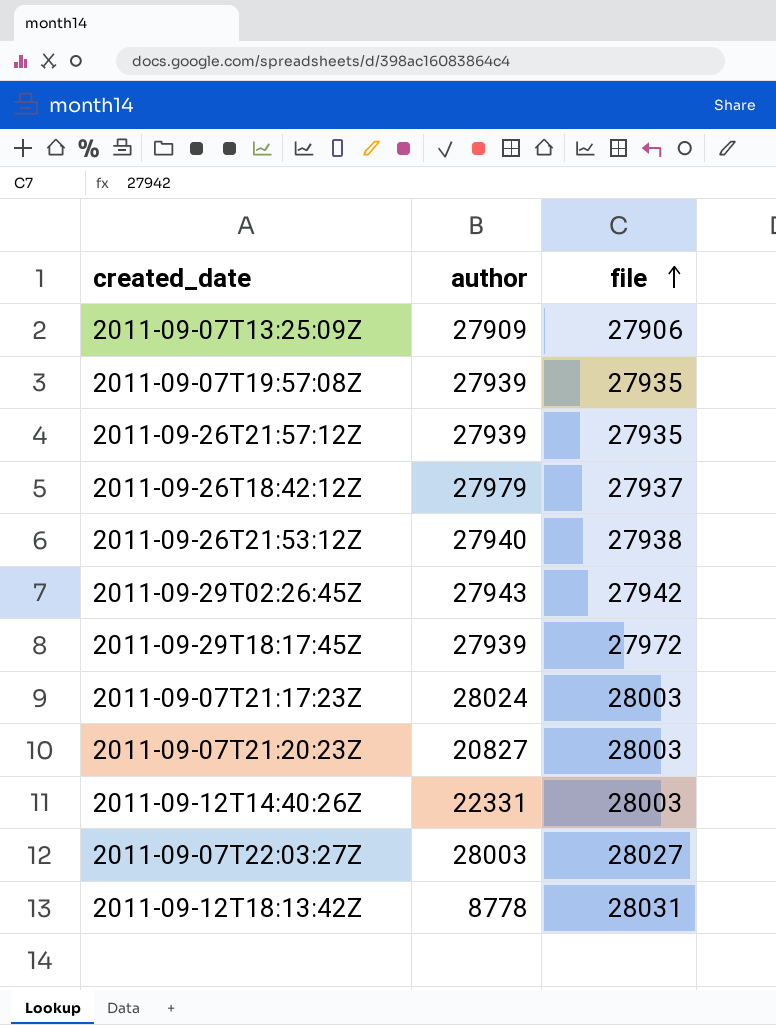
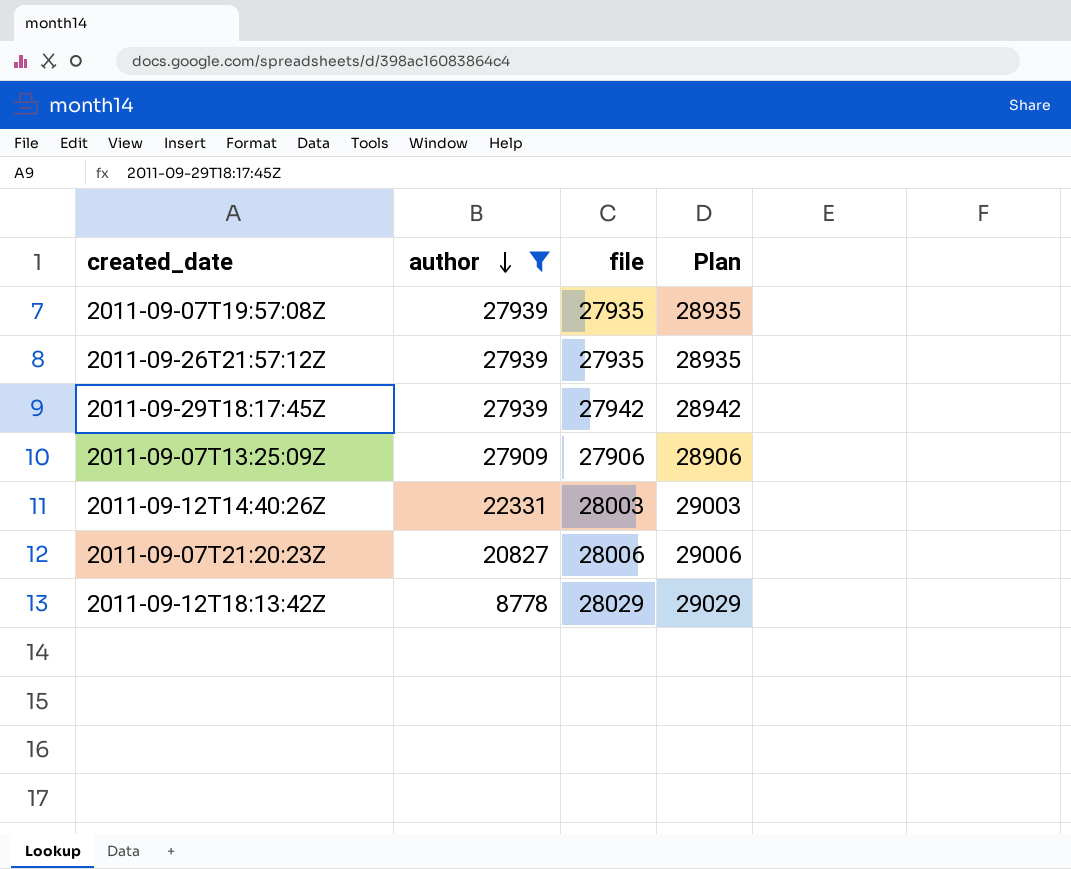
filter: none -> author <= 27939
row order: file ascending -> author descending
column Plan | formula: none -> [file] + 1000
2011-09-29T18:17:45Z | file: 27972 -> 27942
2011-09-07T21:20:23Z | file: 28003 -> 28006
2011-09-12T18:13:42Z | file: 28031 -> 28029

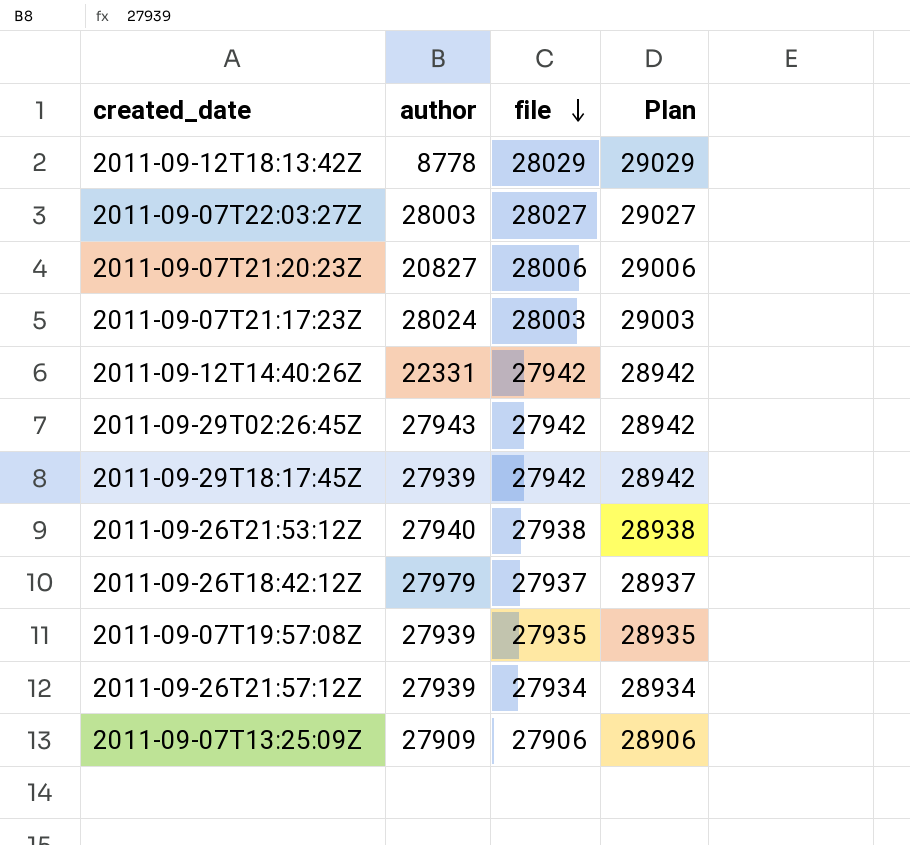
filter: author <= 27939 -> none
row order: author descending -> file descending
2011-09-12T14:40:26Z | file: 28003 -> 27942
2011-09-12T14:40:26Z | Plan: 29003 -> 28942
2011-09-26T21:57:12Z | file: 27935 -> 27934
2011-09-26T21:57:12Z | Plan: 28935 -> 28934

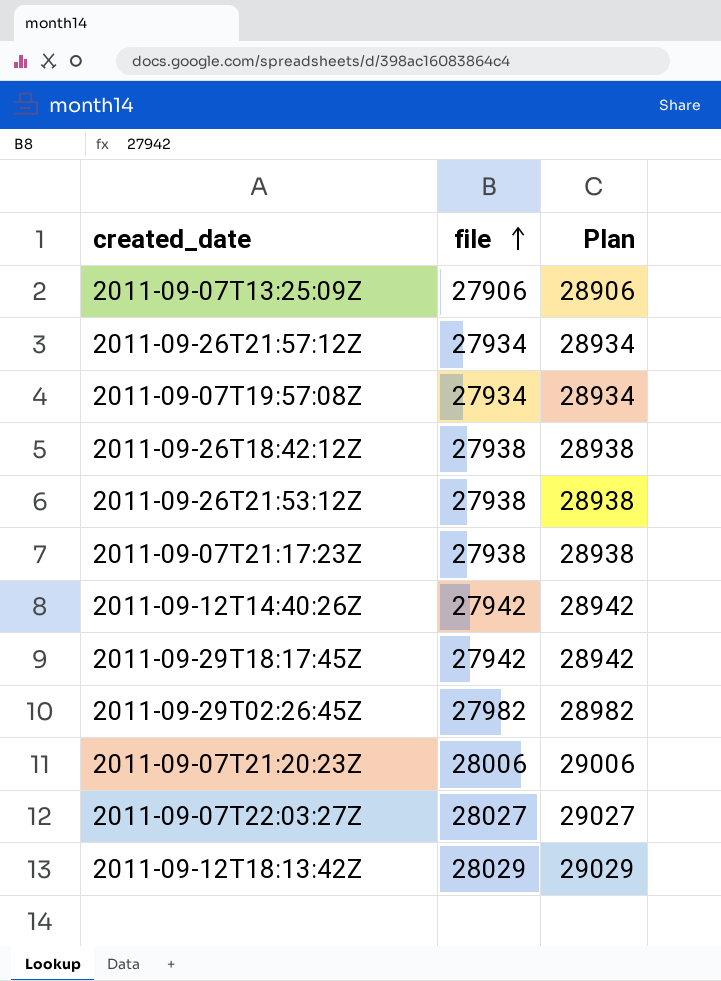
row order: file descending -> file ascending
column author | position: 2 -> none
2011-09-07T19:57:08Z | file: 27935 -> 27934
2011-09-07T19:57:08Z | Plan: 28935 -> 28934
2011-09-26T18:42:12Z | file: 27937 -> 27938
2011-09-26T18:42:12Z | Plan: 28937 -> 28938
2011-09-07T21:17:23Z | file: 28003 -> 27938
2011-09-07T21:17:23Z | Plan: 29003 -> 28938
2011-09-29T02:26:45Z | file: 27942 -> 27982
2011-09-29T02:26:45Z | Plan: 28942 -> 28982

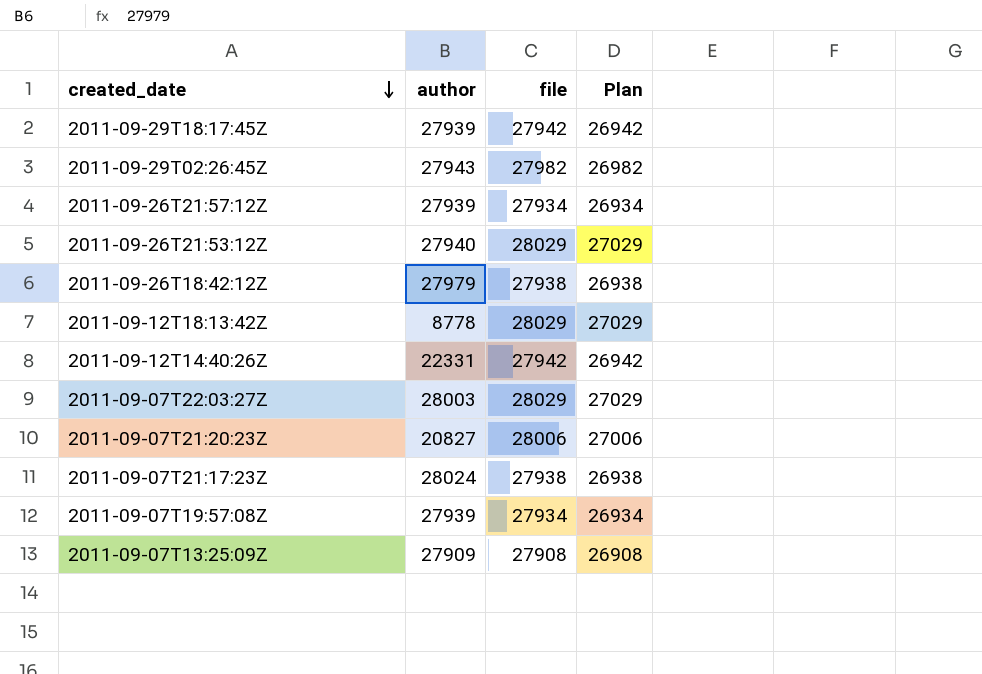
row order: file ascending -> created_date descending
column author | position: none -> 2
column Plan | formula: [file] + 1000 -> [file] - 1000
2011-09-26T21:53:12Z | file: 27938 -> 28029
2011-09-07T22:03:27Z | file: 28027 -> 28029
2011-09-07T13:25:09Z | file: 27906 -> 27908

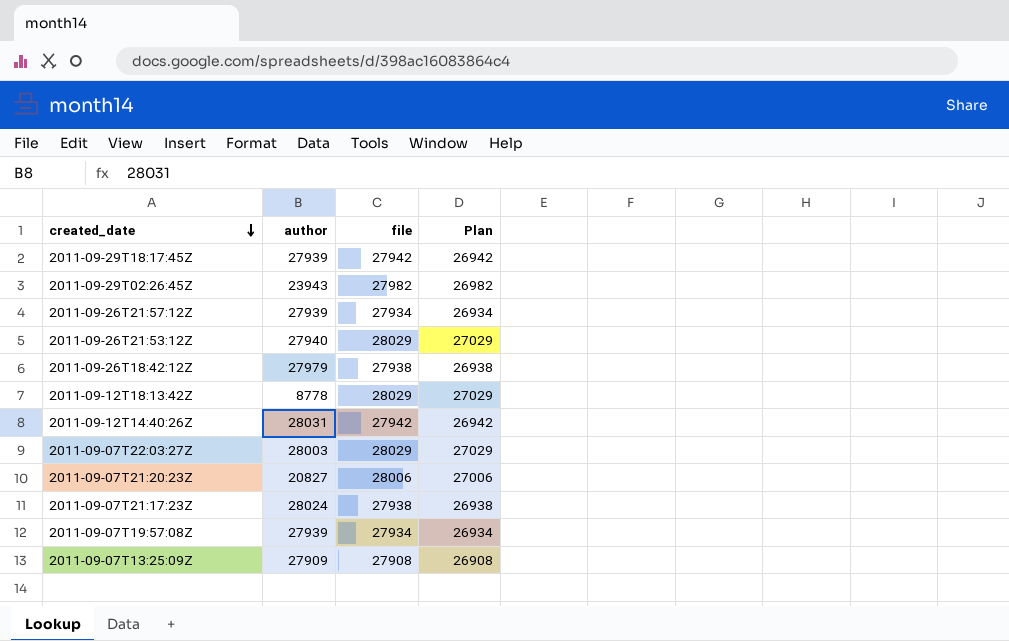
2011-09-29T02:26:45Z | author: 27943 -> 23943
2011-09-12T14:40:26Z | author: 22331 -> 28031

